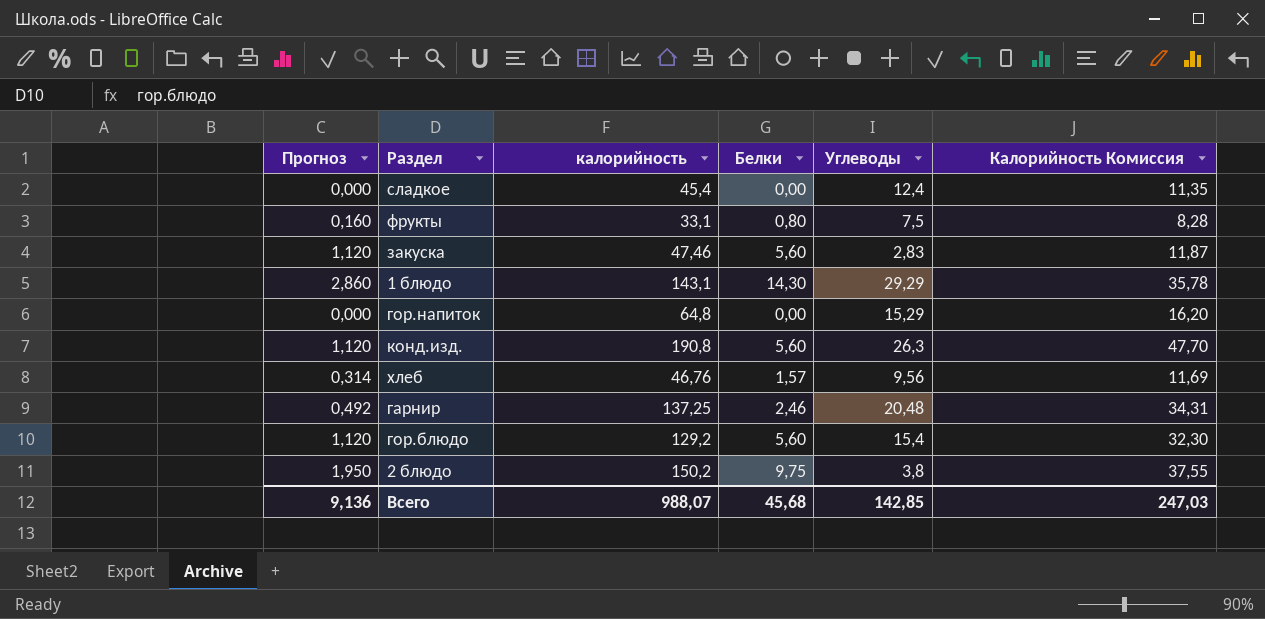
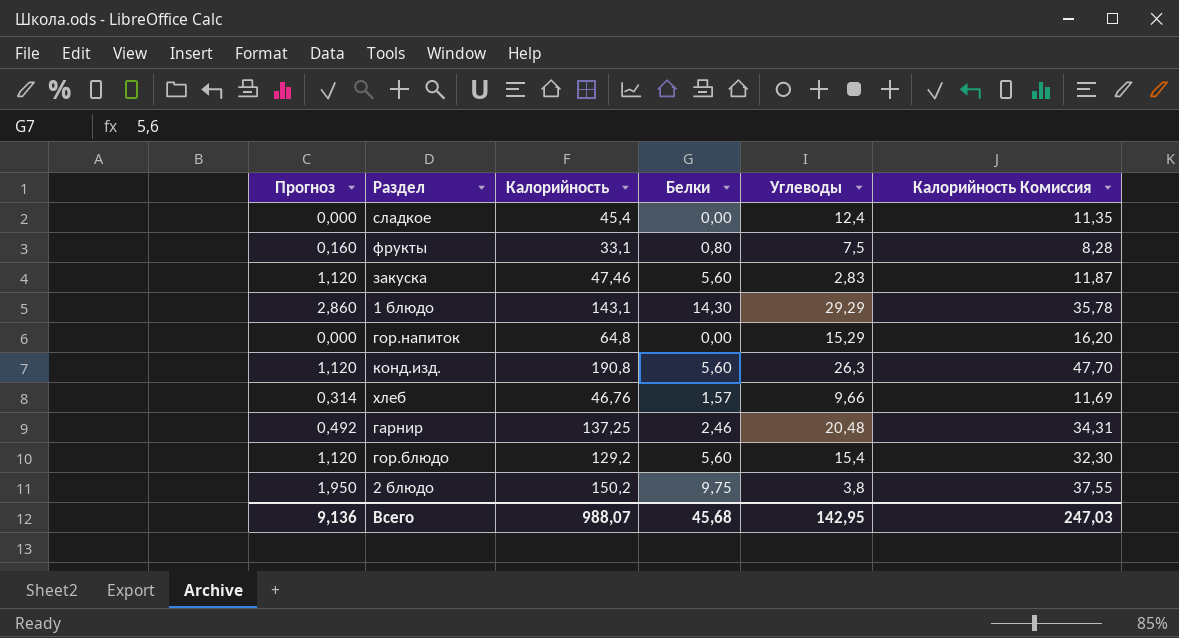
column name: калорийность -> Калорийность
хлеб | Углеводы: 9,56 -> 9,66
Всего | Углеводы: 142,85 -> 142,95

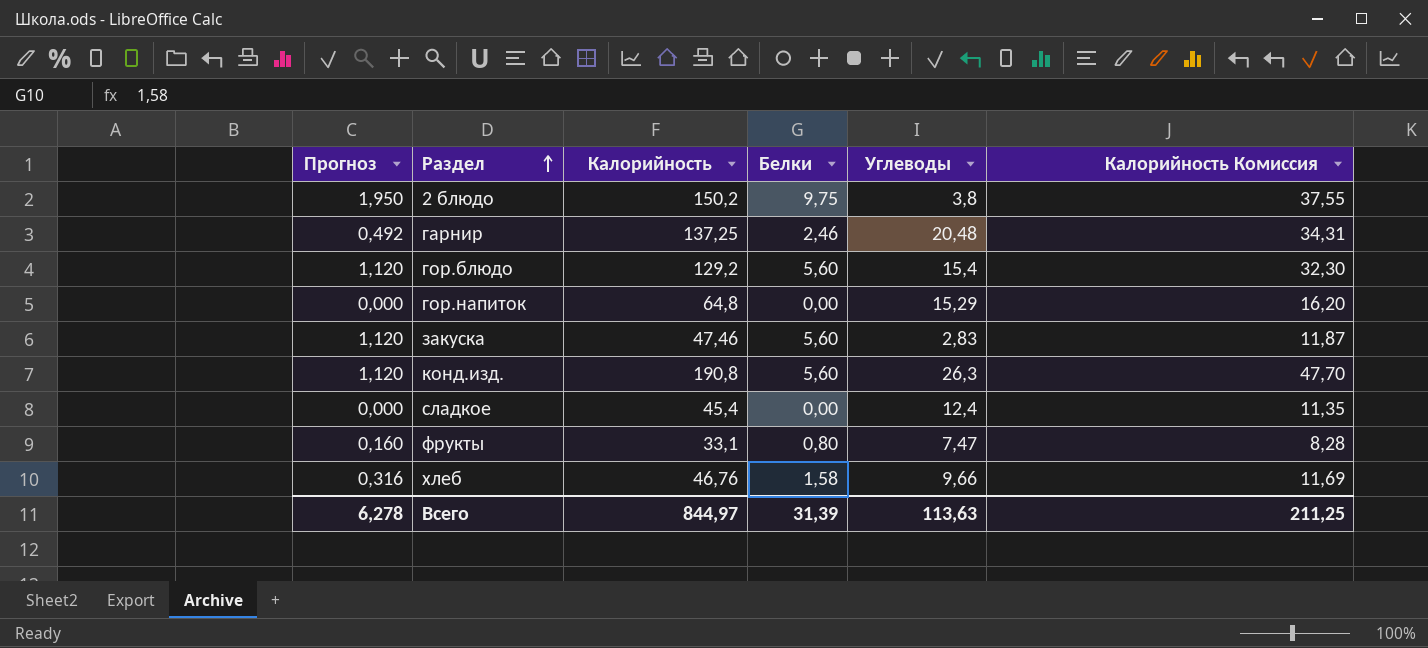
row order: none -> Раздел ascending
row 1 блюдо: 2,860 | 143,1 | 14,30 | 29,29 | 35,78 -> none
фрукты | Углеводы: 7,5 -> 7,47
хлеб | Прогноз: 0,314 -> 0,316
хлеб | Белки: 1,57 -> 1,58
Всего | Прогноз: 9,136 -> 6,278
Всего | Калорийность: 988,07 -> 844,97
Всего | Белки: 45,68 -> 31,39
Всего | Углеводы: 142,95 -> 113,63
Всего | Калорийность Комиссия: 247,03 -> 211,25

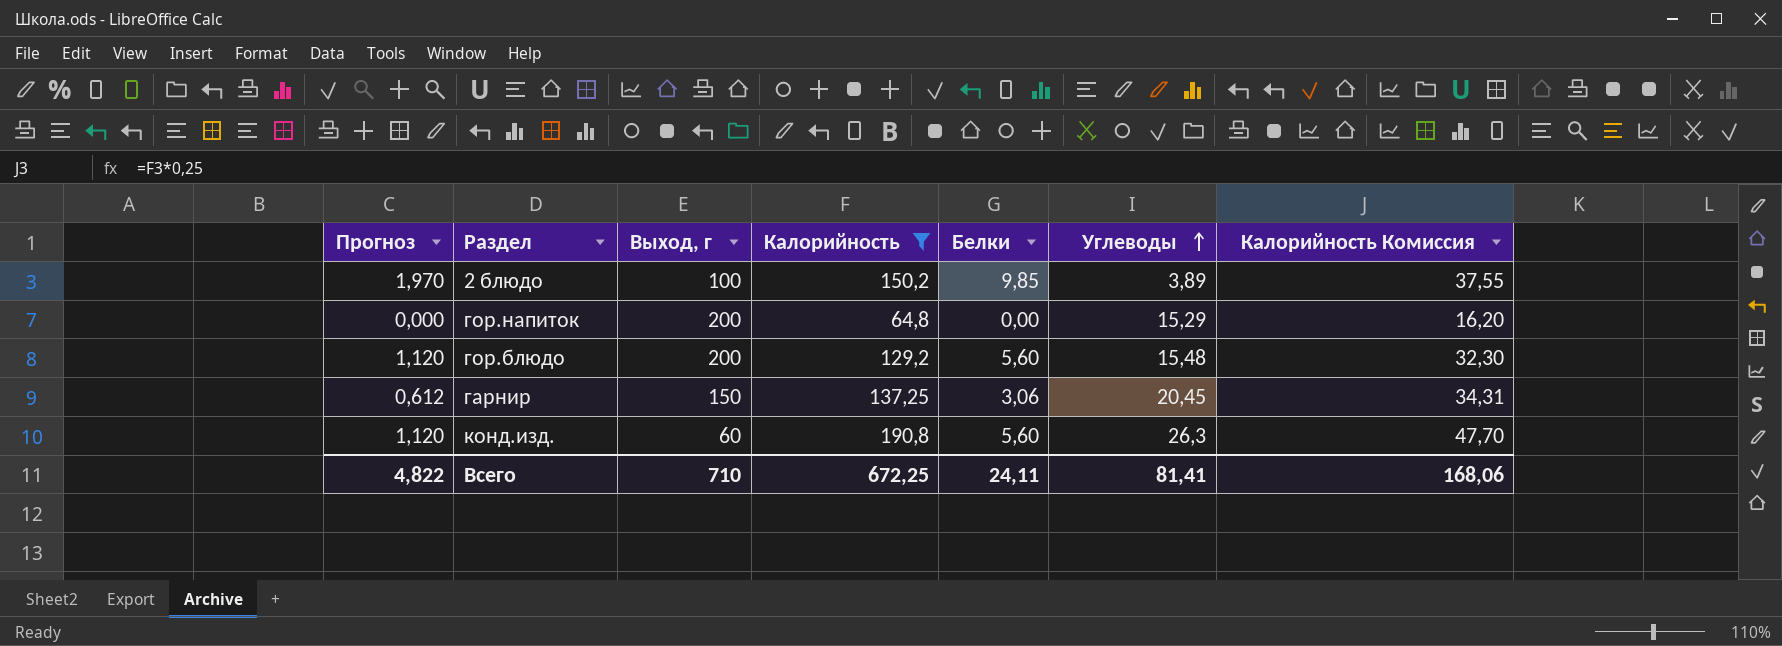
filter: none -> Калорийность >= 64,8
row order: Раздел ascending -> Углеводы ascending
column Выход, г | position: none -> 3
2 блюдо | Прогноз: 1,950 -> 1,970
2 блюдо | Белки: 9,75 -> 9,85
2 блюдо | Углеводы: 3,8 -> 3,89
гор.блюдо | Углеводы: 15,4 -> 15,48
гарнир | Прогноз: 0,492 -> 0,612
гарнир | Белки: 2,46 -> 3,06
гарнир | Углеводы: 20,48 -> 20,45
Всего | Прогноз: 6,278 -> 4,822
Всего | Калорийность: 844,97 -> 672,25
Всего | Белки: 31,39 -> 24,11
Всего | Углеводы: 113,63 -> 81,41
Всего | Калорийность Комиссия: 211,25 -> 168,06

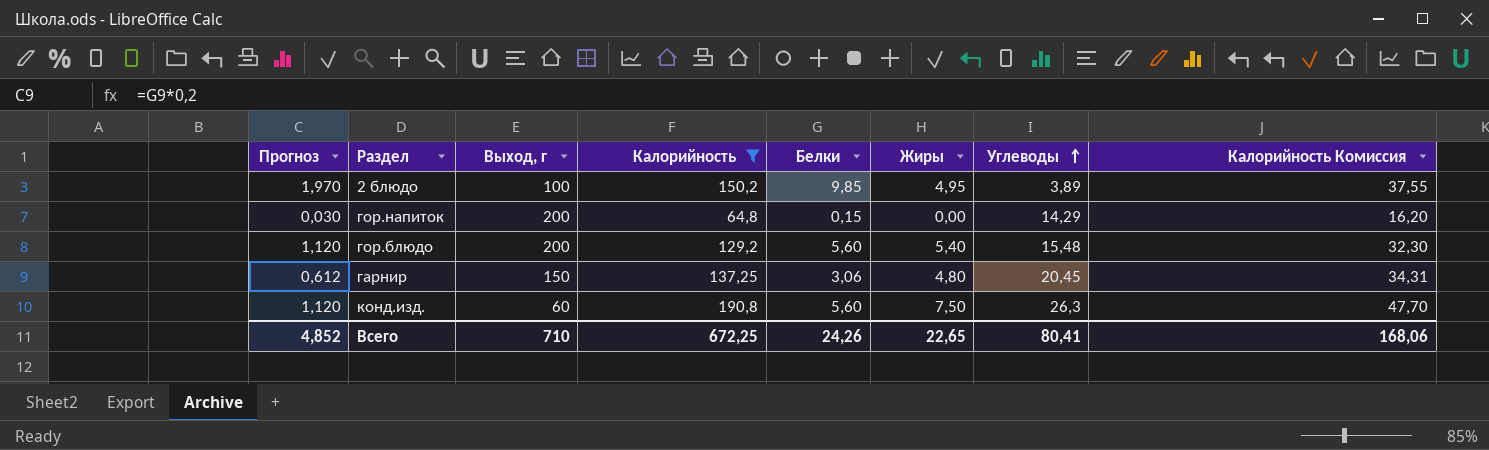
column Жиры | position: none -> 6
гор.напиток | Прогноз: 0,000 -> 0,030
гор.напиток | Белки: 0,00 -> 0,15
гор.напиток | Углеводы: 15,29 -> 14,29
Всего | Прогноз: 4,822 -> 4,852
Всего | Белки: 24,11 -> 24,26
Всего | Углеводы: 81,41 -> 80,41

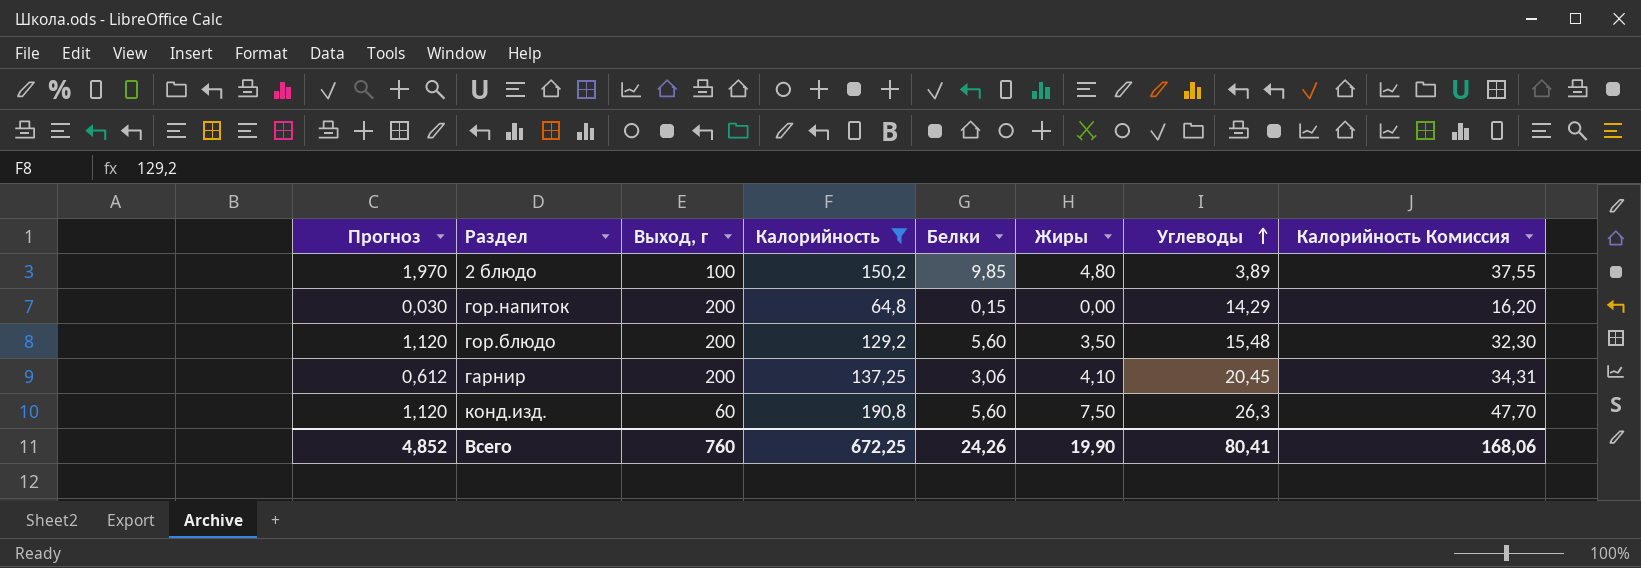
2 блюдо | Жиры: 4,95 -> 4,80
гор.блюдо | Жиры: 5,40 -> 3,50
гарнир | Выход, г: 150 -> 200
гарнир | Жиры: 4,80 -> 4,10
Всего | Выход, г: 710 -> 760
Всего | Жиры: 22,65 -> 19,90

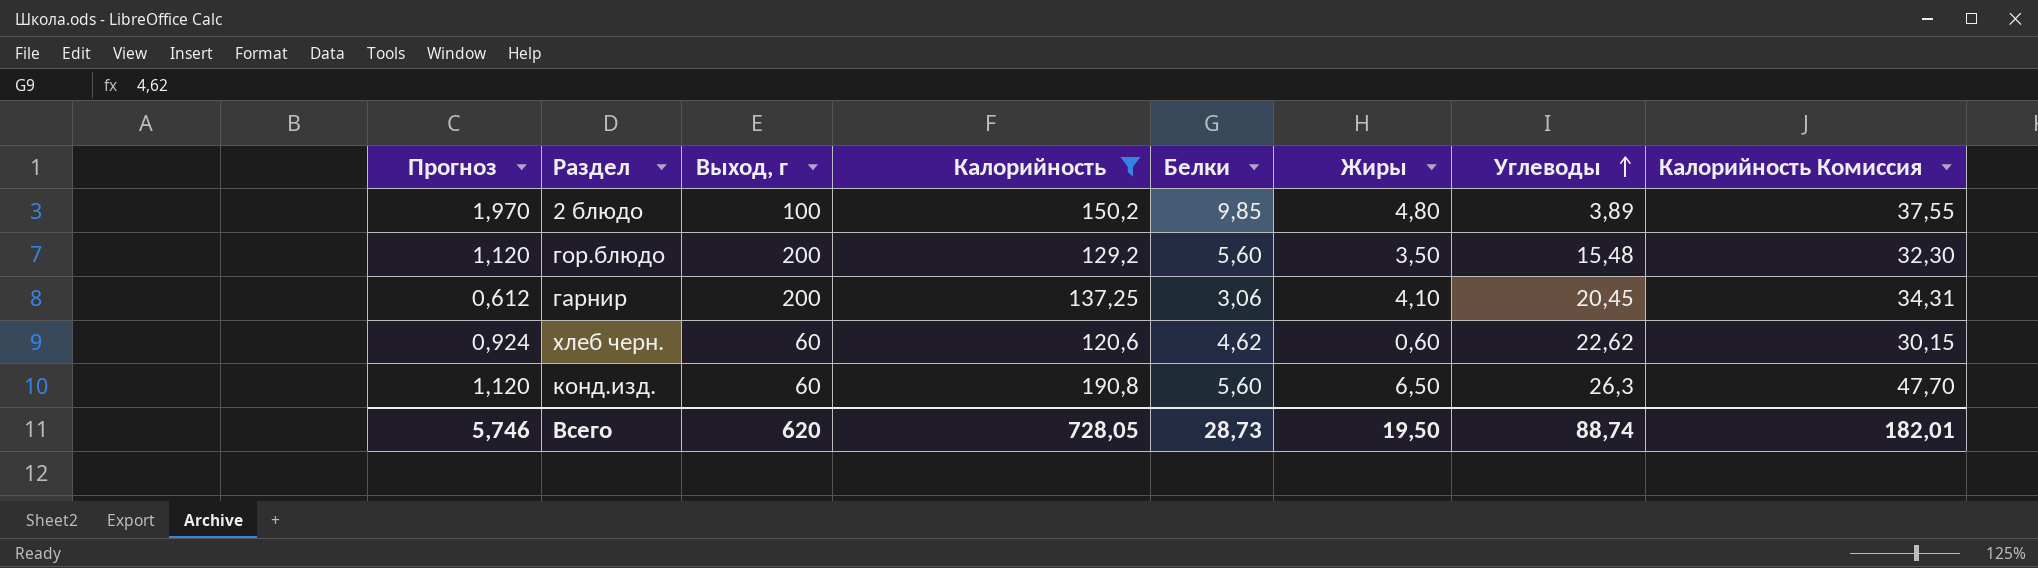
row гор.напиток: 0,030 | 200 | 64,8 | 0,15 | 0,00 | 14,29 | 16,20 -> none
row хлеб черн.: none -> 0,924 | 60 | 120,6 | 4,62 | 0,60 | 22,62 | 30,15
конд.изд. | Жиры: 7,50 -> 6,50
Всего | Прогноз: 4,852 -> 5,746
Всего | Выход, г: 760 -> 620
Всего | Калорийность: 672,25 -> 728,05
Всего | Белки: 24,26 -> 28,73
Всего | Жиры: 19,90 -> 19,50
Всего | Углеводы: 80,41 -> 88,74
Всего | Калорийность Комиссия: 168,06 -> 182,01

